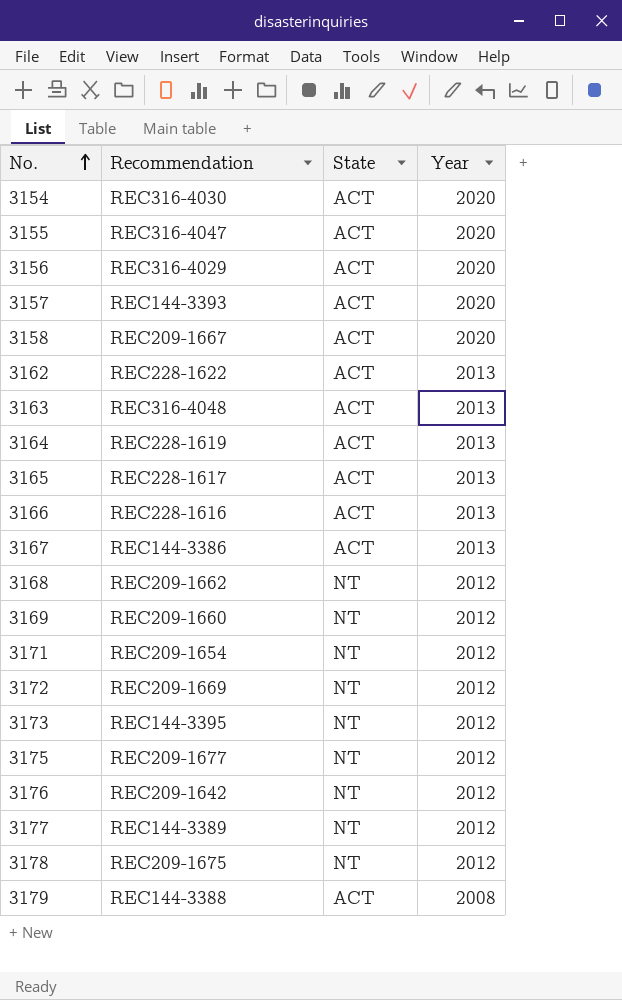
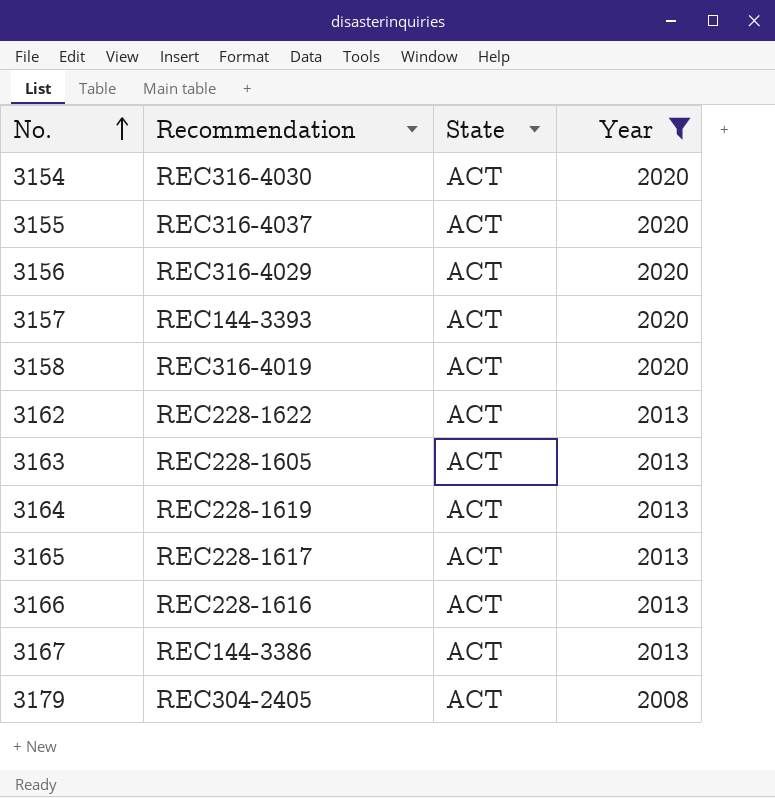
filter: none -> Year != 2012
3155 | Recommendation: REC316-4047 -> REC316-4037
3158 | Recommendation: REC209-1667 -> REC316-4019
3163 | Recommendation: REC316-4048 -> REC228-1605
3179 | Recommendation: REC144-3388 -> REC304-2405

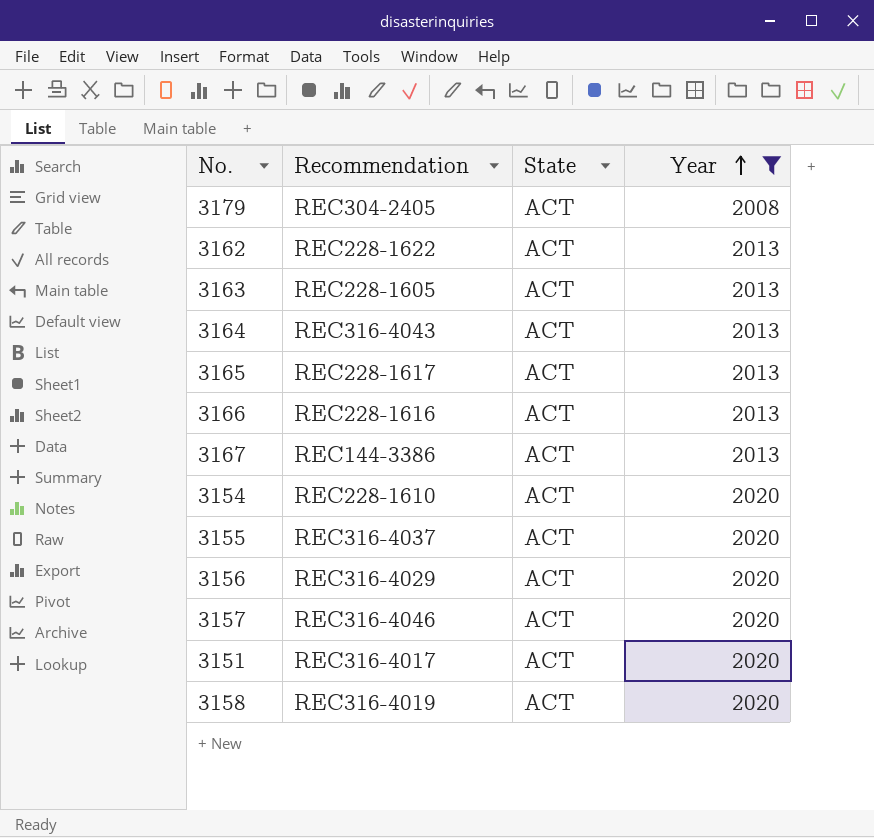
row order: No. ascending -> Year ascending
3164 | Recommendation: REC228-1619 -> REC316-4043
3154 | Recommendation: REC316-4030 -> REC228-1610
3157 | Recommendation: REC144-3393 -> REC316-4046
row 3151: none -> REC316-4017 | ACT | 2020

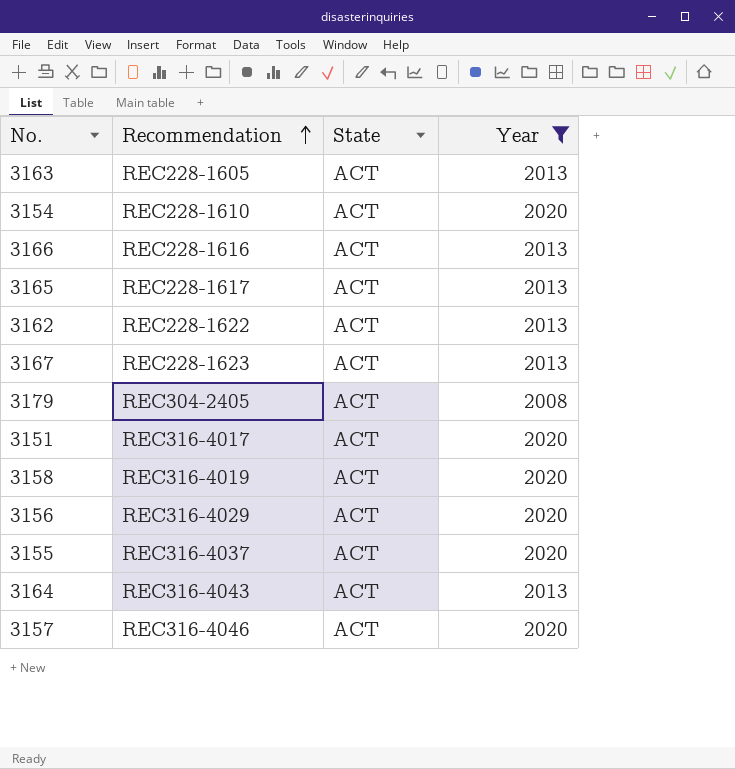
row order: Year ascending -> Recommendation ascending
3167 | Recommendation: REC144-3386 -> REC228-1623

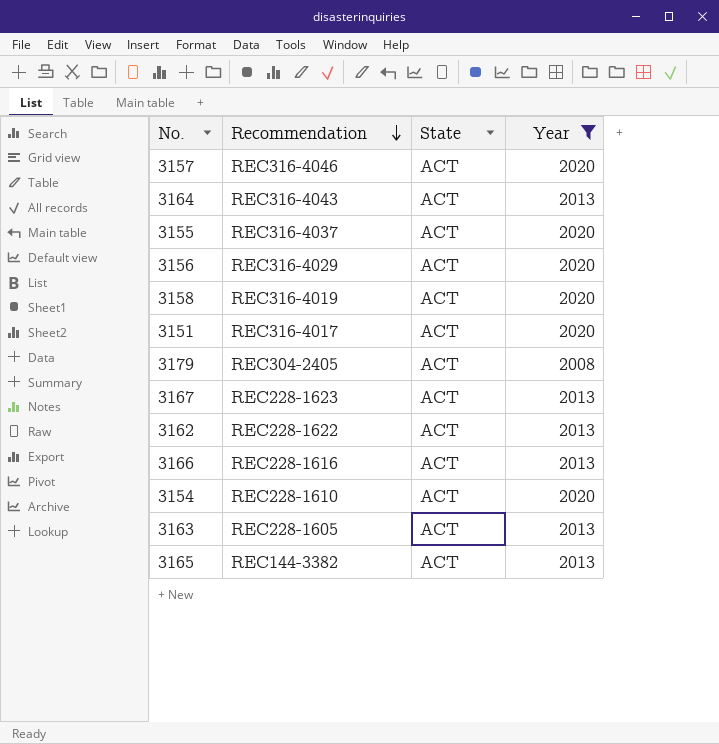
row order: Recommendation ascending -> Recommendation descending
3165 | Recommendation: REC228-1617 -> REC144-3382

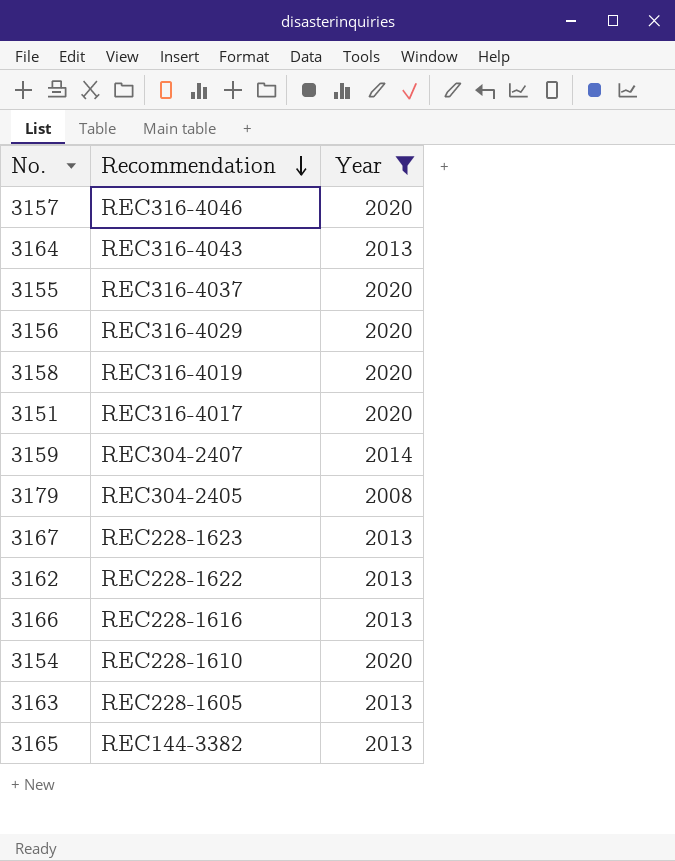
column State | position: 3 -> none
row 3159: none -> REC304-2407 | 2014

